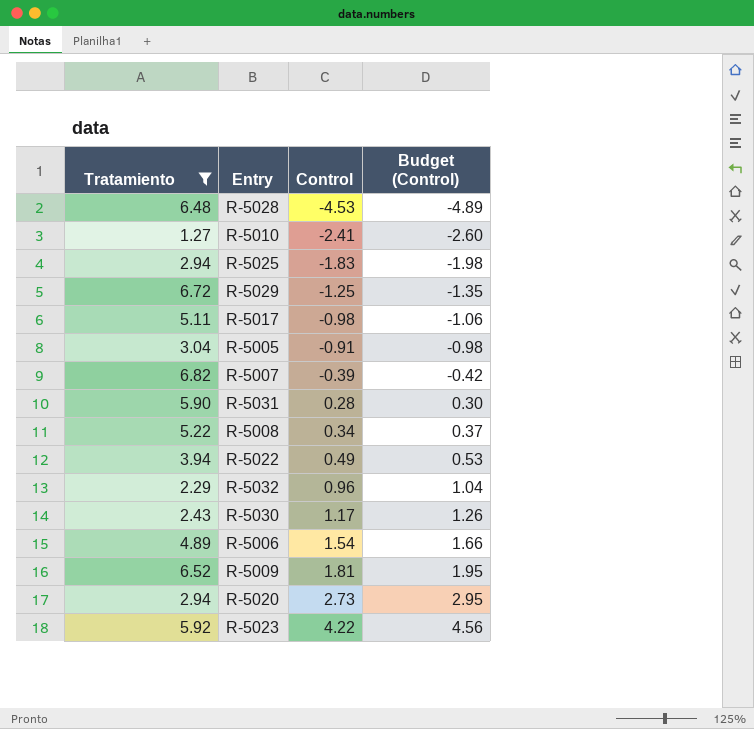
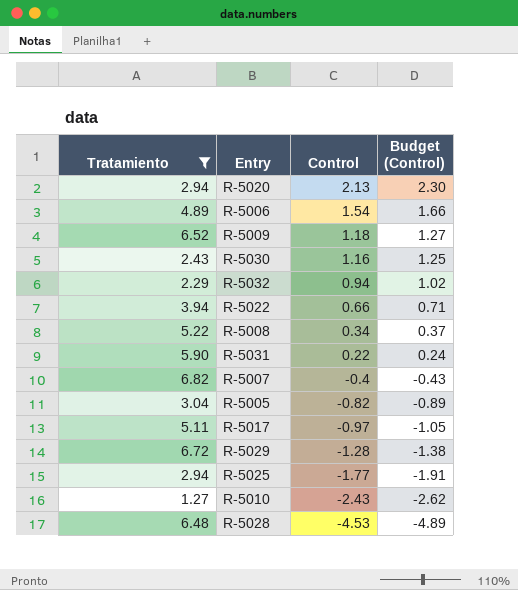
row order: Control ascending -> Control descending
row R-5023: 5.92 | 4.22 | 4.56 -> none
R-5020 | Control: 2.73 -> 2.13
R-5020 | Budget (Control): 2.95 -> 2.30
R-5009 | Control: 1.81 -> 1.18
R-5009 | Budget (Control): 1.95 -> 1.27
R-5030 | Control: 1.17 -> 1.16
R-5030 | Budget (Control): 1.26 -> 1.25
R-5032 | Control: 0.96 -> 0.94
R-5032 | Budget (Control): 1.04 -> 1.02
R-5022 | Control: 0.49 -> 0.66
R-5022 | Budget (Control): 0.53 -> 0.71
R-5031 | Control: 0.28 -> 0.22
R-5031 | Budget (Control): 0.30 -> 0.24
R-5007 | Control: -0.39 -> -0.4
R-5007 | Budget (Control): -0.42 -> -0.43
R-5005 | Control: -0.91 -> -0.82
R-5005 | Budget (Control): -0.98 -> -0.89
R-5017 | Control: -0.98 -> -0.97
R-5017 | Budget (Control): -1.06 -> -1.05
R-5029 | Control: -1.25 -> -1.28
R-5029 | Budget (Control): -1.35 -> -1.38
R-5025 | Control: -1.83 -> -1.77
R-5025 | Budget (Control): -1.98 -> -1.91
R-5010 | Control: -2.41 -> -2.43
R-5010 | Budget (Control): -2.60 -> -2.62

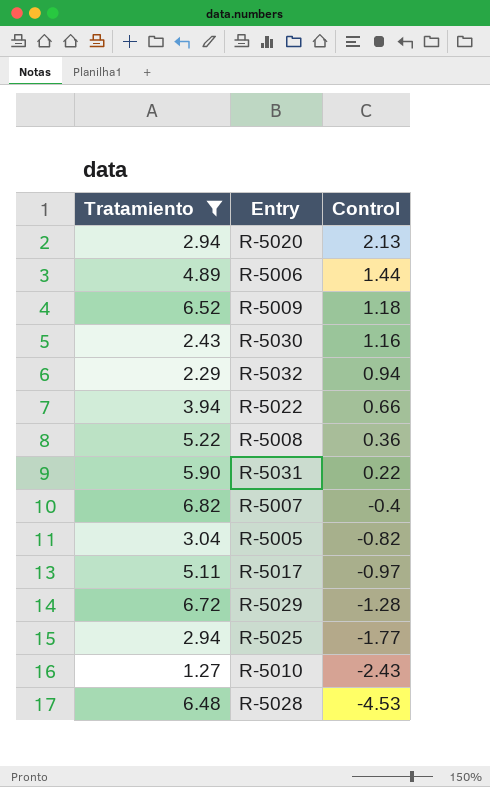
column Budget (Control) | formula: [Control] * 1.08 -> none
R-5006 | Control: 1.54 -> 1.44
R-5008 | Control: 0.34 -> 0.36

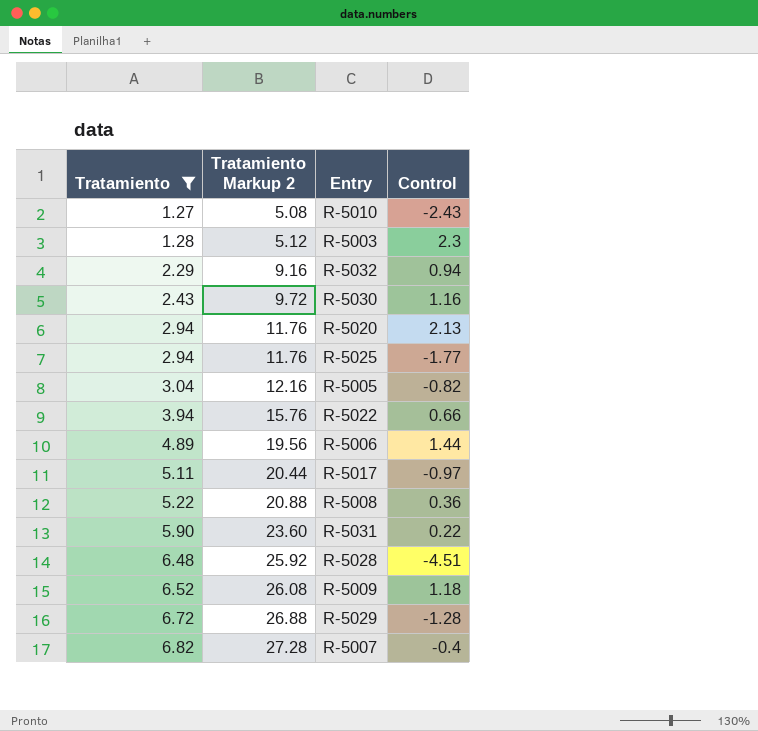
row order: Control descending -> Tratamiento ascending
column Tratamiento Markup 2 | formula: none -> [Tratamiento] * 4
row R-5003: none -> 1.28 | 5.12 | 2.3
R-5028 | Control: -4.53 -> -4.51

